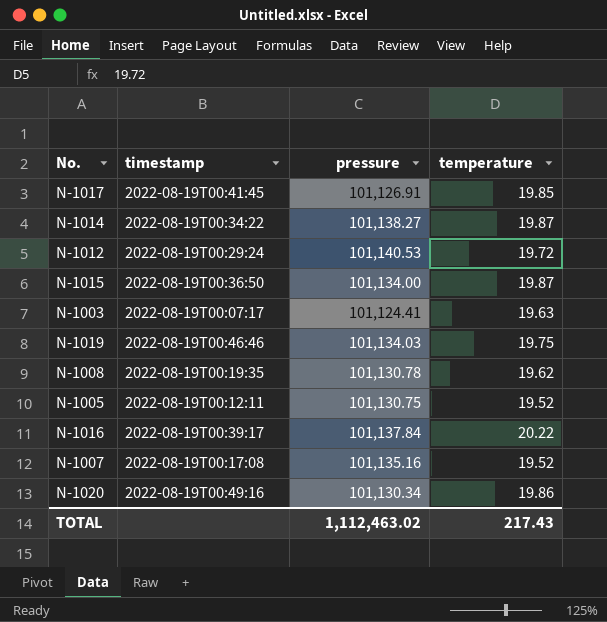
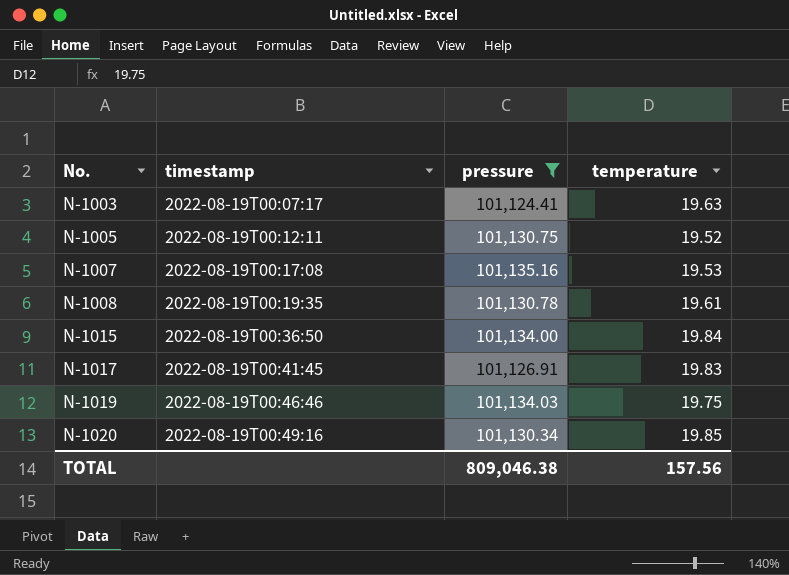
filter: none -> pressure <= 101,135.16
row order: none -> No. ascending
N-1007 | temperature: 19.52 -> 19.53
N-1008 | temperature: 19.62 -> 19.61
N-1015 | temperature: 19.87 -> 19.84
N-1017 | temperature: 19.85 -> 19.83
N-1020 | temperature: 19.86 -> 19.85
TOTAL | pressure: 1,112,463.02 -> 809,046.38
TOTAL | temperature: 217.43 -> 157.56

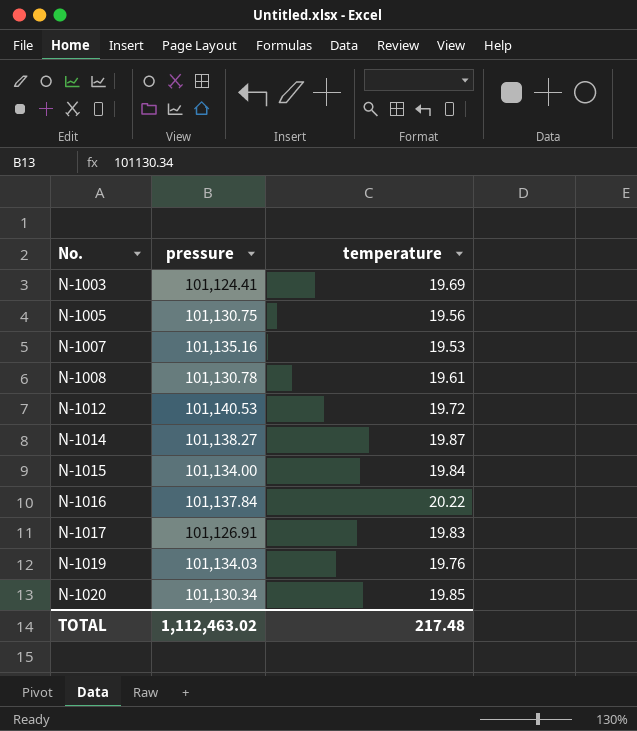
filter: pressure <= 101,135.16 -> none
column timestamp | position: 2 -> none
N-1003 | temperature: 19.63 -> 19.69
N-1005 | temperature: 19.52 -> 19.56
N-1019 | temperature: 19.75 -> 19.76
TOTAL | pressure: 809,046.38 -> 1,112,463.02
TOTAL | temperature: 157.56 -> 217.48

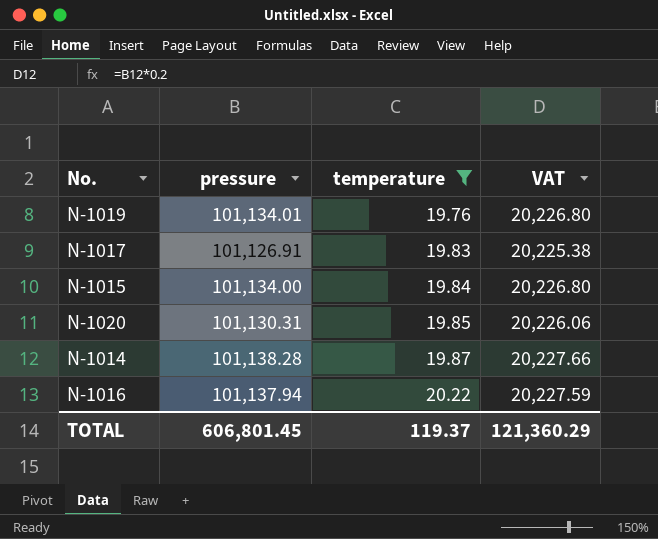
filter: none -> temperature >= 19.76
row order: No. ascending -> temperature ascending
column VAT | formula: none -> [pressure] * 0.2
N-1019 | pressure: 101,134.03 -> 101,134.01
N-1020 | pressure: 101,130.34 -> 101,130.31
N-1014 | pressure: 101,138.27 -> 101,138.28
N-1016 | pressure: 101,137.84 -> 101,137.94
TOTAL | pressure: 1,112,463.02 -> 606,801.45
TOTAL | temperature: 217.48 -> 119.37

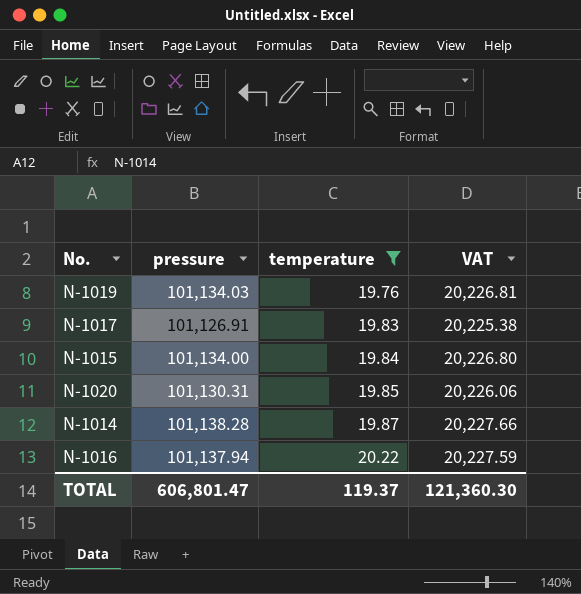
N-1019 | pressure: 101,134.01 -> 101,134.03
N-1019 | VAT: 20,226.80 -> 20,226.81
TOTAL | pressure: 606,801.45 -> 606,801.47
TOTAL | VAT: 121,360.29 -> 121,360.30

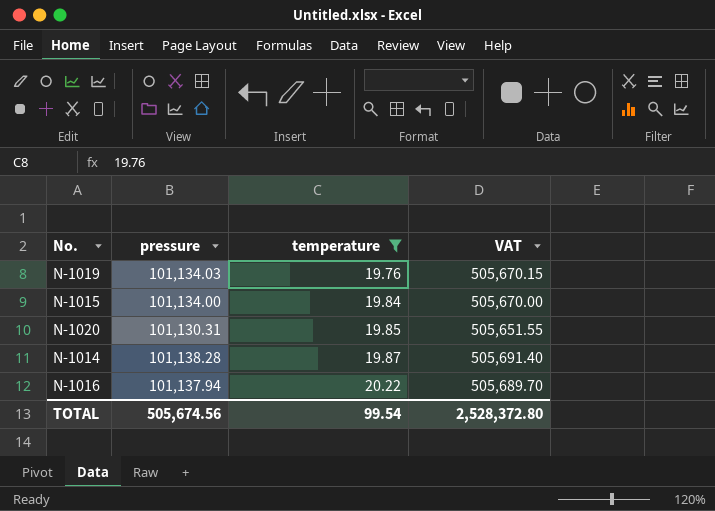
column VAT | formula: [pressure] * 0.2 -> [pressure] * 5
row N-1017: 101,126.91 | 19.83 | 20,225.38 -> none
TOTAL | pressure: 606,801.47 -> 505,674.56
TOTAL | temperature: 119.37 -> 99.54
TOTAL | VAT: 121,360.30 -> 2,528,372.80

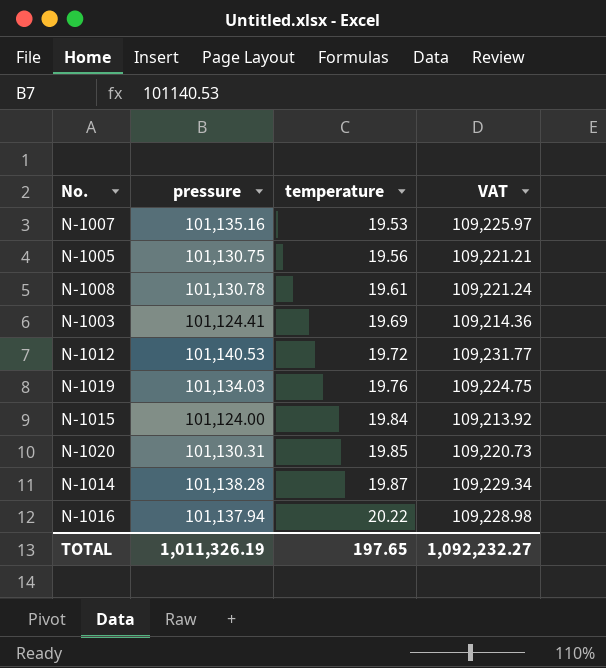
filter: temperature >= 19.76 -> none
column VAT | formula: [pressure] * 5 -> [pressure] * 1.08
N-1015 | pressure: 101,134.00 -> 101,124.00
TOTAL | pressure: 505,674.56 -> 1,011,326.19
TOTAL | temperature: 99.54 -> 197.65
TOTAL | VAT: 2,528,372.80 -> 1,092,232.27

